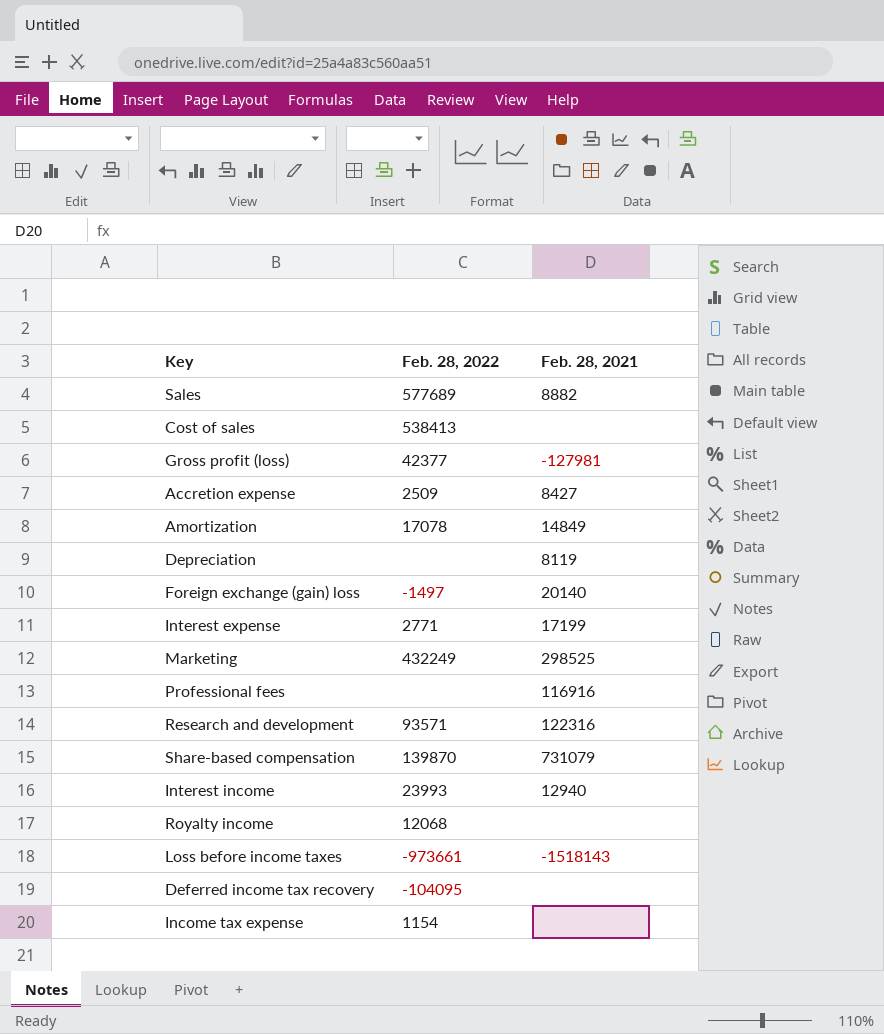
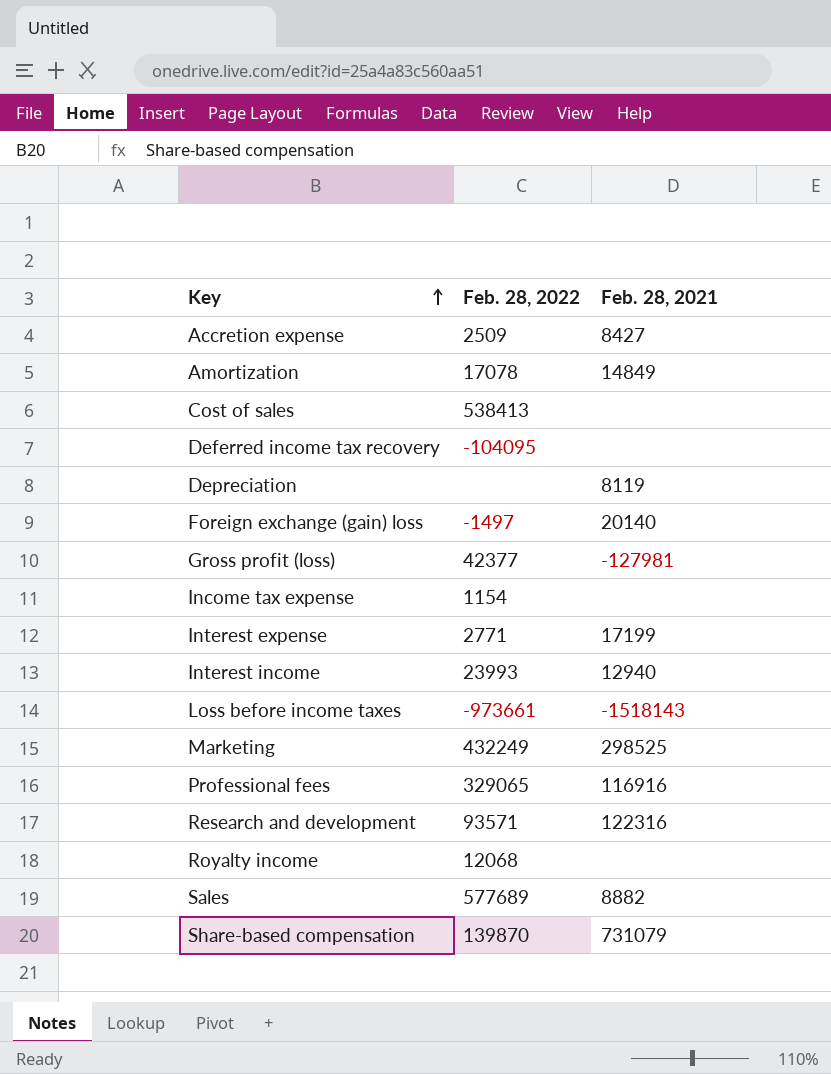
row order: none -> Key ascending
Professional fees | Feb. 28, 2022: none -> 329065

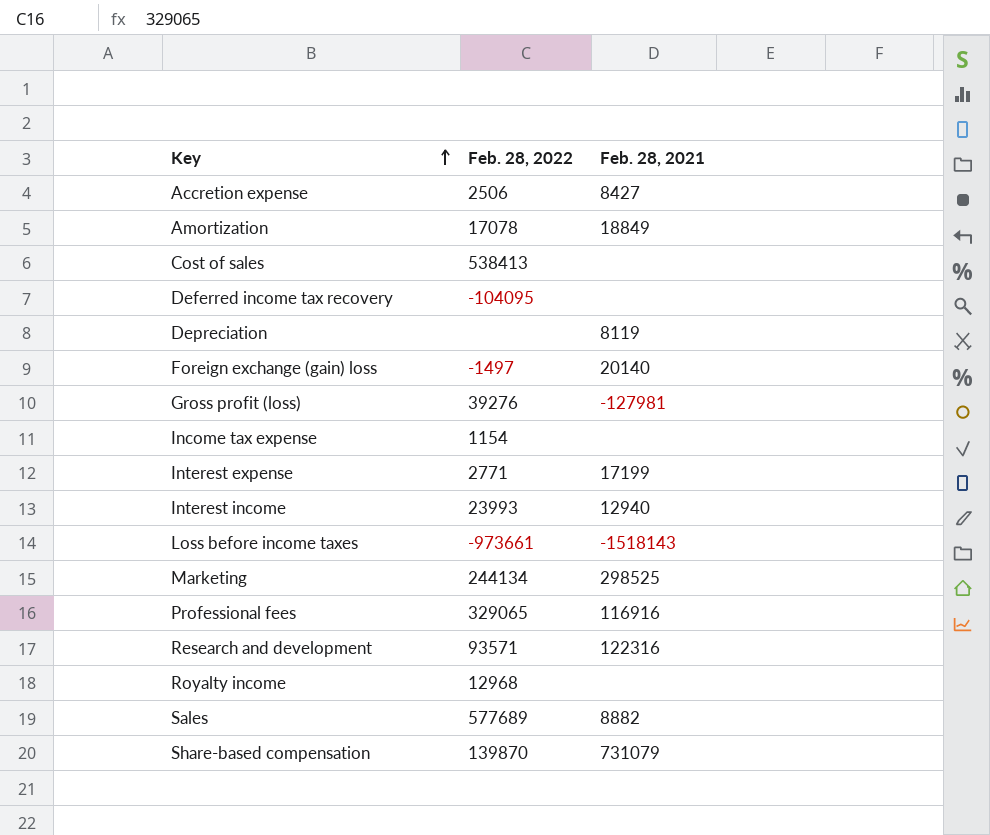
Accretion expense | Feb. 28, 2022: 2509 -> 2506
Amortization | Feb. 28, 2021: 14849 -> 18849
Gross profit (loss) | Feb. 28, 2022: 42377 -> 39276
Marketing | Feb. 28, 2022: 432249 -> 244134
Royalty income | Feb. 28, 2022: 12068 -> 12968

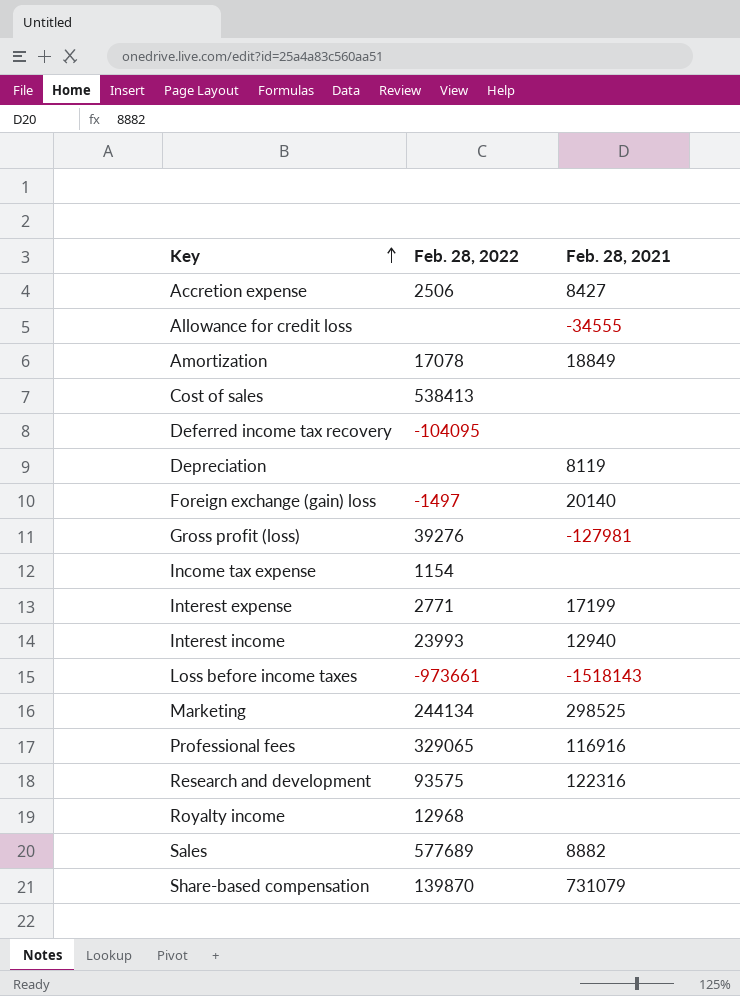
row Allowance for credit loss: none -> none | -34555
Research and development | Feb. 28, 2022: 93571 -> 93575

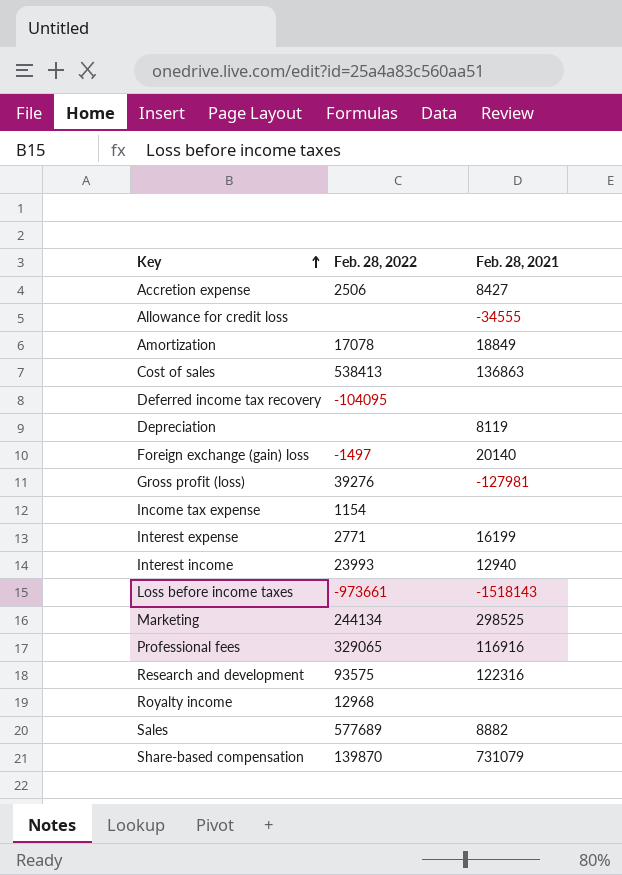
Cost of sales | Feb. 28, 2021: none -> 136863
Interest expense | Feb. 28, 2021: 17199 -> 16199

